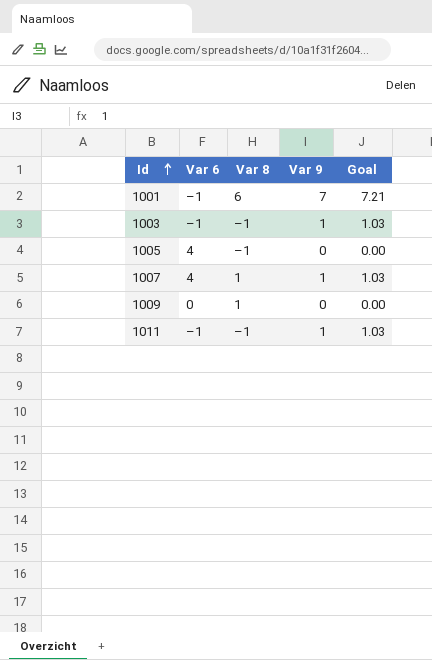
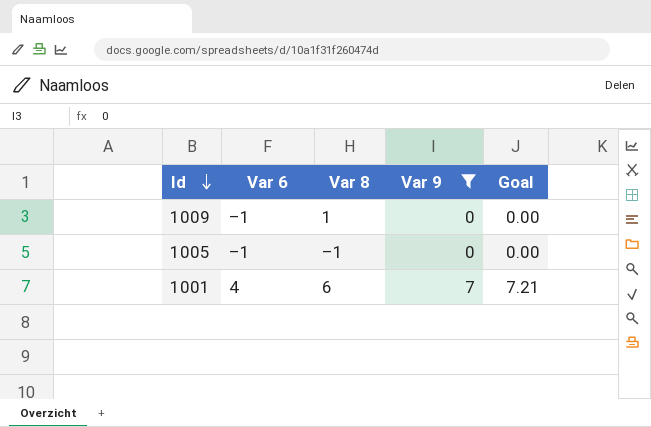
filter: none -> Var 9 != 1
row order: Id ascending -> Id descending
1009 | Var 6: 0 -> –1
1005 | Var 6: 4 -> –1
1001 | Var 6: –1 -> 4

